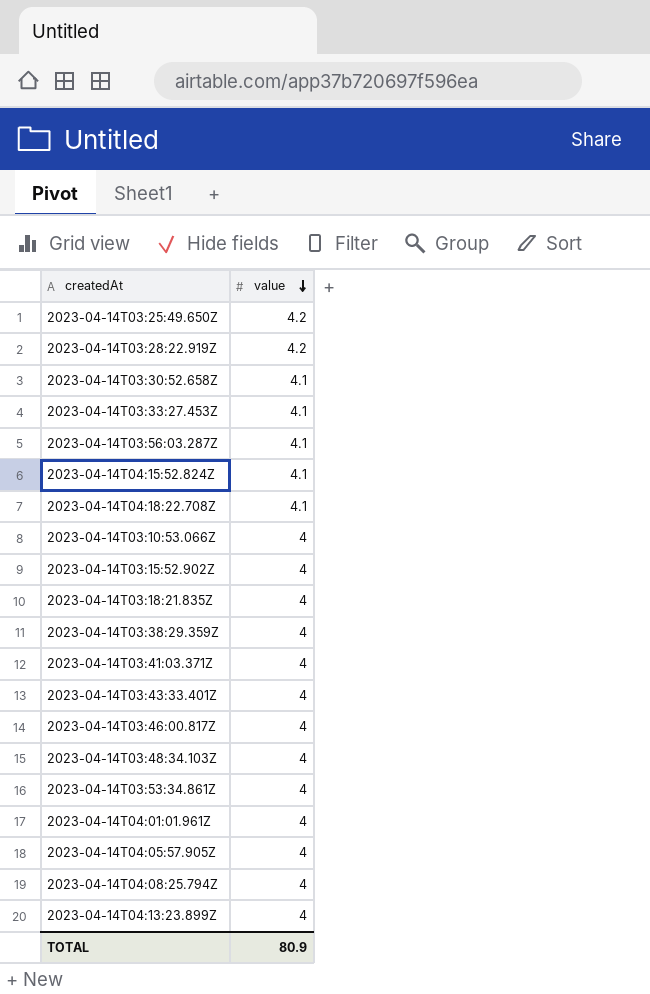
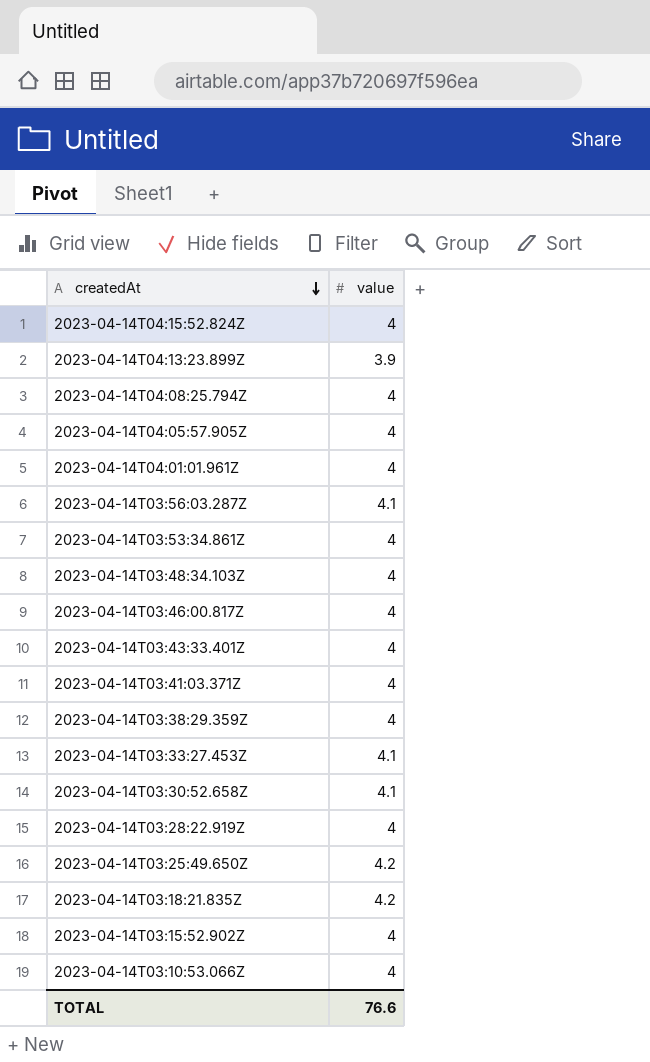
row order: value descending -> createdAt descending
row 2023-04-14T04:18:22.708Z: 4.1 -> none
2023-04-14T04:15:52.824Z | value: 4.1 -> 4
2023-04-14T04:13:23.899Z | value: 4 -> 3.9
2023-04-14T03:28:22.919Z | value: 4.2 -> 4
2023-04-14T03:18:21.835Z | value: 4 -> 4.2
TOTAL | value: 80.9 -> 76.6

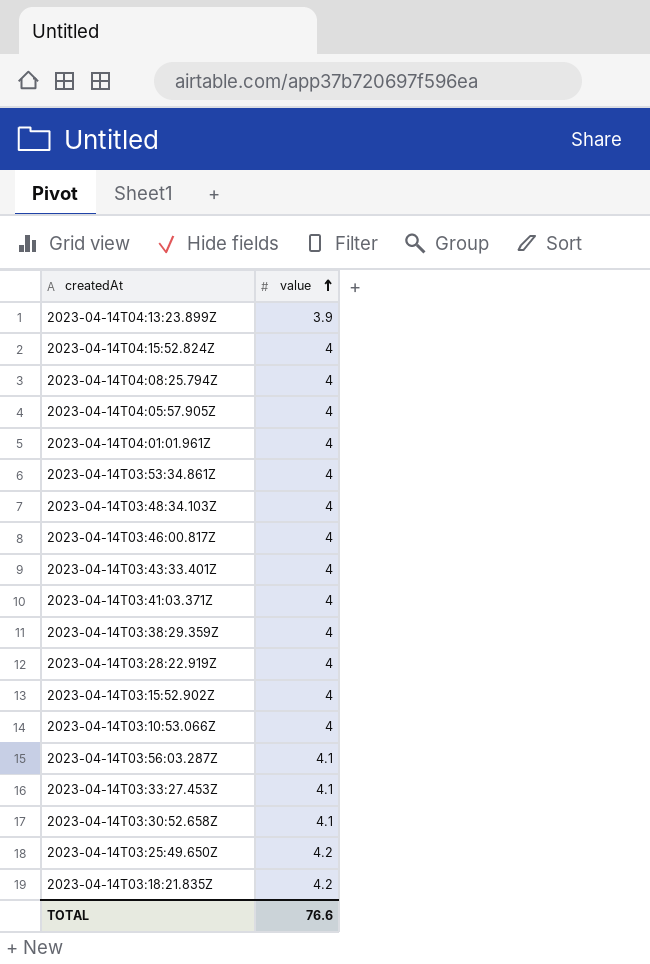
row order: createdAt descending -> value ascending

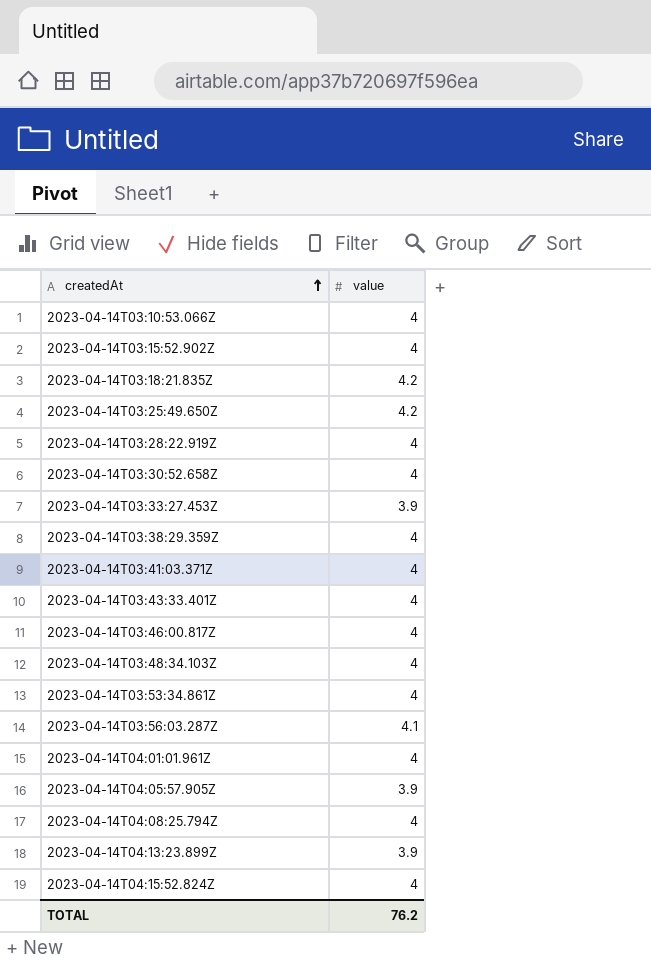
row order: value ascending -> createdAt ascending
2023-04-14T03:30:52.658Z | value: 4.1 -> 4
2023-04-14T03:33:27.453Z | value: 4.1 -> 3.9
2023-04-14T04:05:57.905Z | value: 4 -> 3.9
TOTAL | value: 76.6 -> 76.2

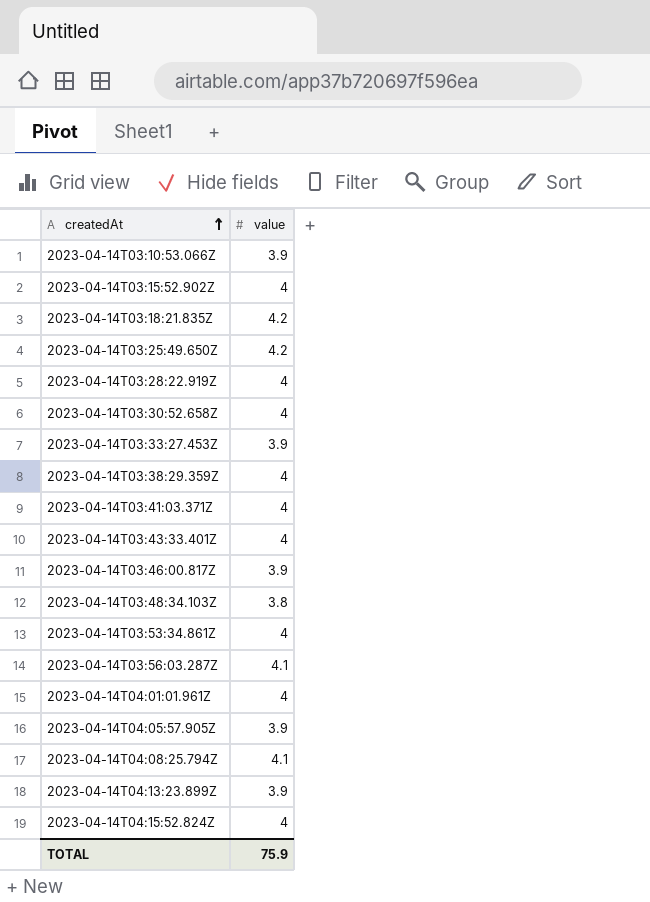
2023-04-14T03:10:53.066Z | value: 4 -> 3.9
2023-04-14T03:46:00.817Z | value: 4 -> 3.9
2023-04-14T03:48:34.103Z | value: 4 -> 3.8
2023-04-14T04:08:25.794Z | value: 4 -> 4.1
TOTAL | value: 76.2 -> 75.9

